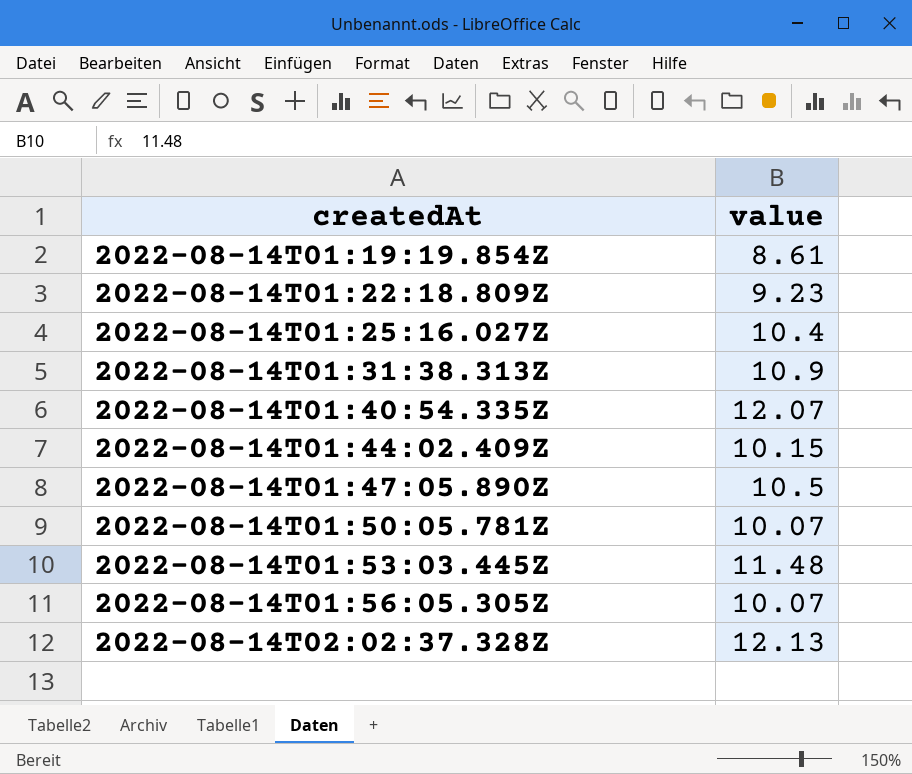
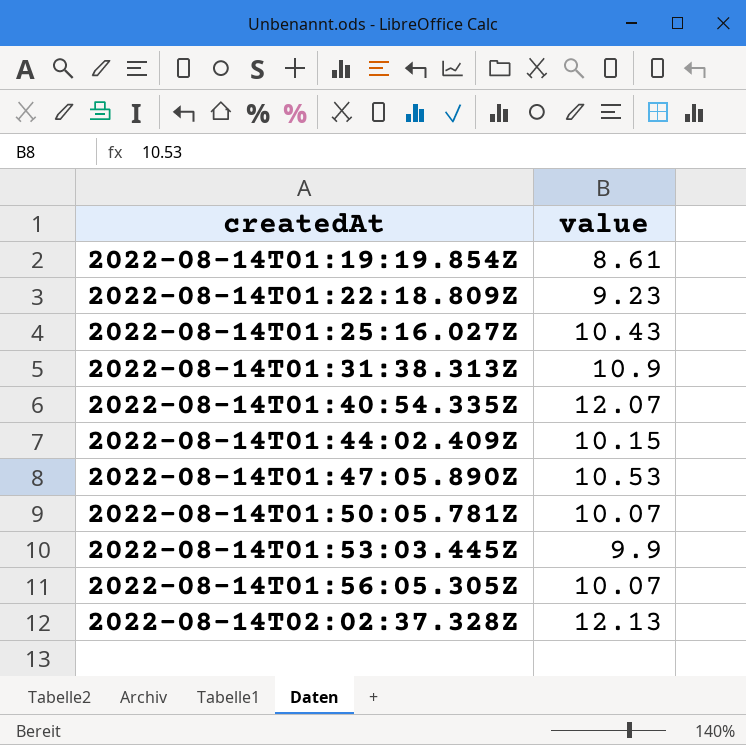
2022-08-14T01:25:16.027Z | value: 10.4 -> 10.43
2022-08-14T01:47:05.890Z | value: 10.5 -> 10.53
2022-08-14T01:53:03.445Z | value: 11.48 -> 9.9

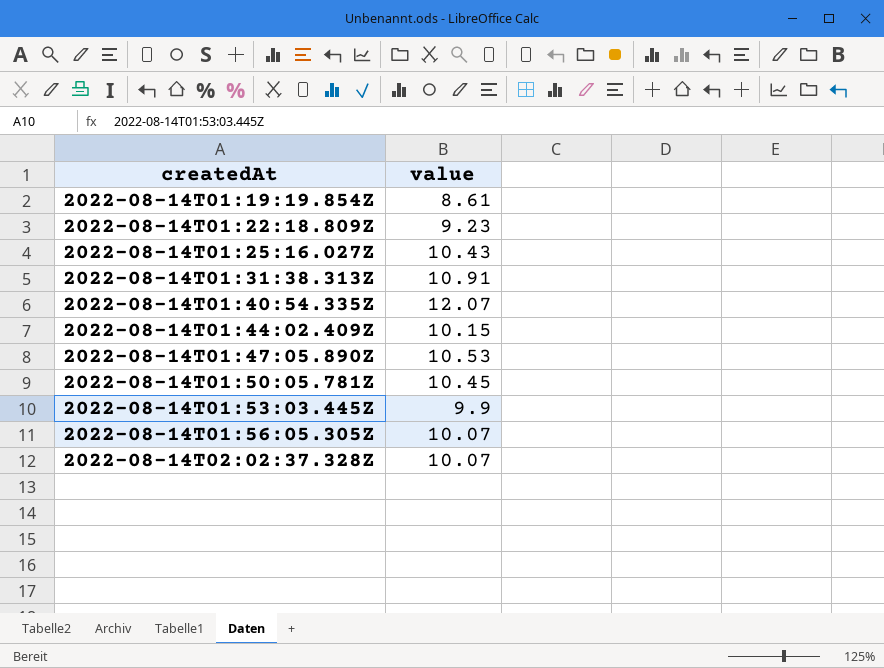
2022-08-14T01:31:38.313Z | value: 10.9 -> 10.91
2022-08-14T01:50:05.781Z | value: 10.07 -> 10.45
2022-08-14T02:02:37.328Z | value: 12.13 -> 10.07

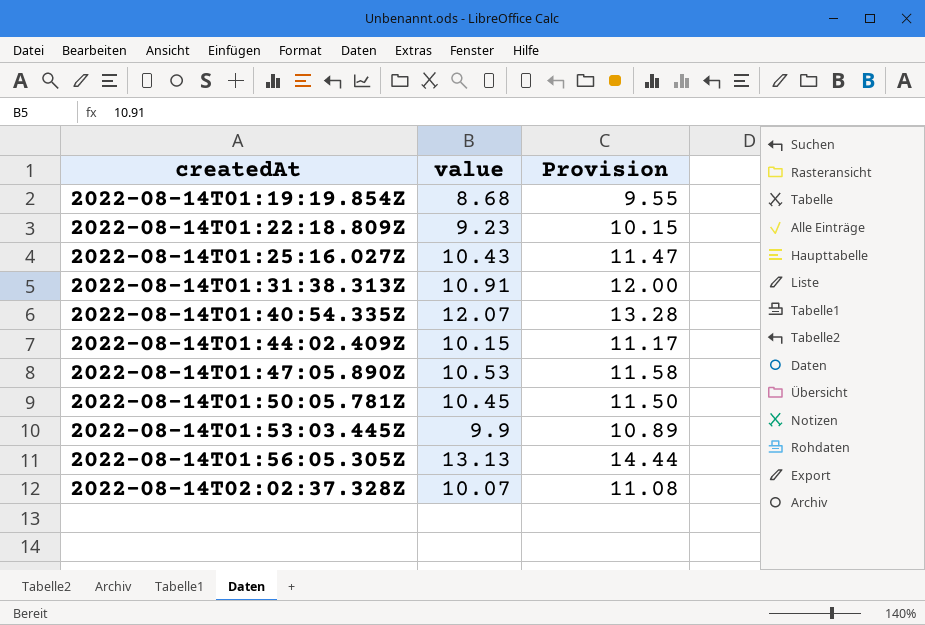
column Provision | formula: none -> [value] * 1.1
2022-08-14T01:19:19.854Z | value: 8.61 -> 8.68
2022-08-14T01:56:05.305Z | value: 10.07 -> 13.13

